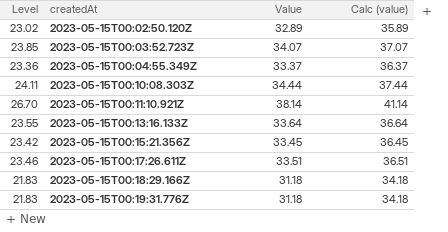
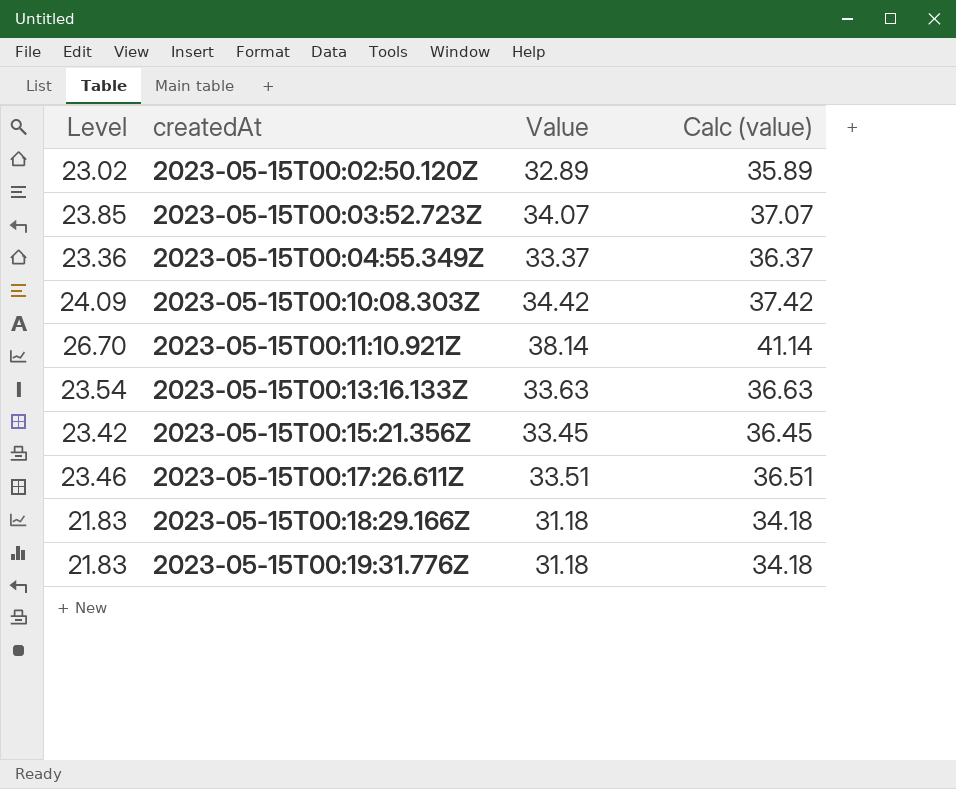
2023-05-15T00:10:08.303Z | Level: 24.11 -> 24.09
2023-05-15T00:10:08.303Z | Value: 34.44 -> 34.42
2023-05-15T00:10:08.303Z | Calc (value): 37.44 -> 37.42
2023-05-15T00:13:16.133Z | Level: 23.55 -> 23.54
2023-05-15T00:13:16.133Z | Value: 33.64 -> 33.63
2023-05-15T00:13:16.133Z | Calc (value): 36.64 -> 36.63

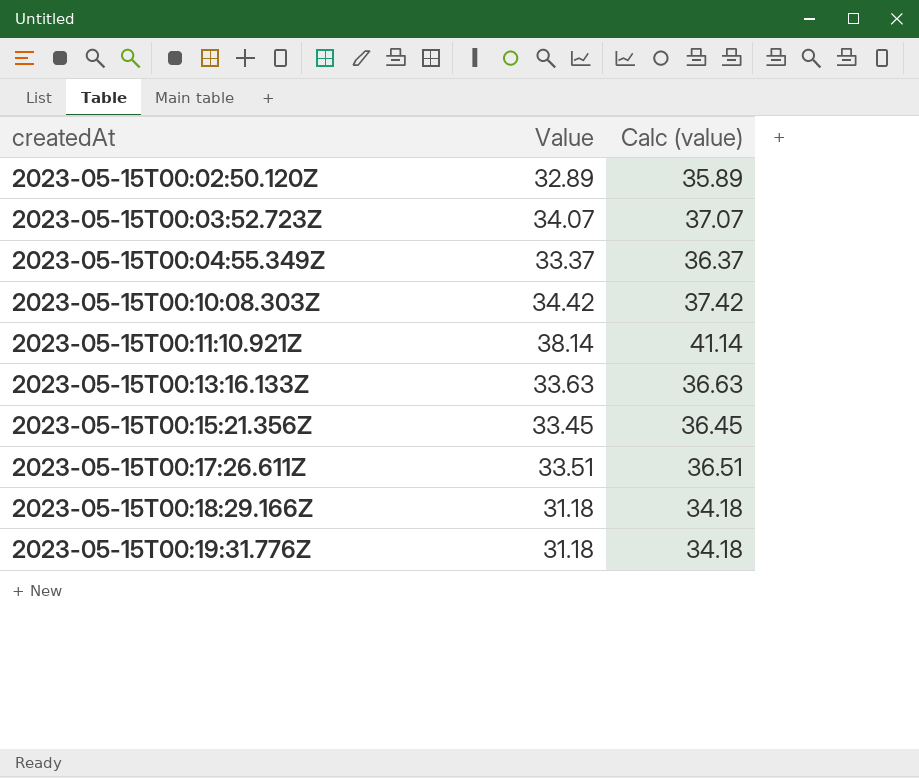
column Level | formula: [Value] * 0.7 -> none

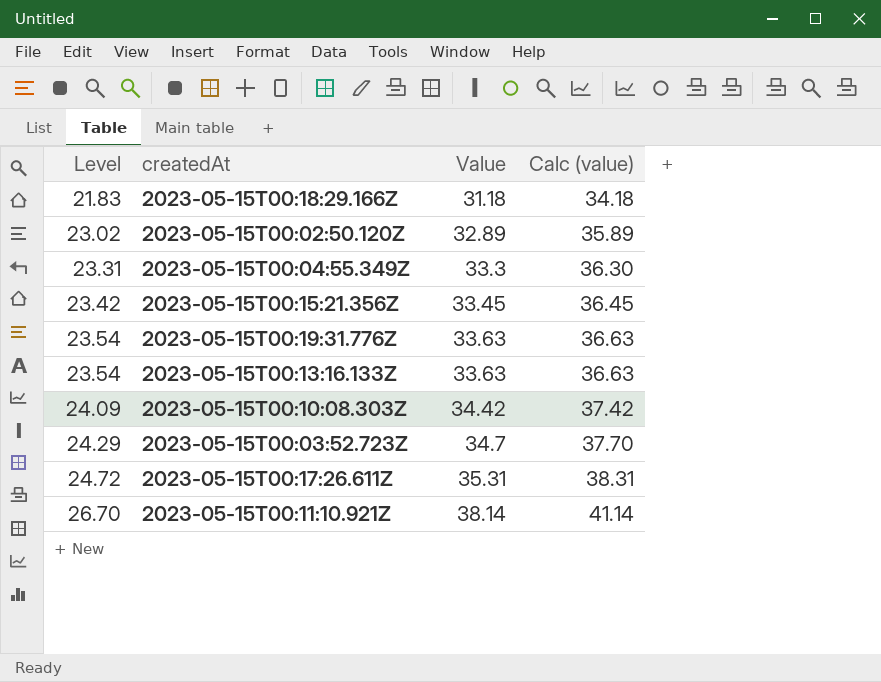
row order: createdAt ascending -> Level ascending
column Level | formula: none -> [Value] * 0.7
2023-05-15T00:04:55.349Z | Value: 33.37 -> 33.3
2023-05-15T00:04:55.349Z | Calc (value): 36.37 -> 36.30
2023-05-15T00:19:31.776Z | Value: 31.18 -> 33.63
2023-05-15T00:19:31.776Z | Calc (value): 34.18 -> 36.63
2023-05-15T00:03:52.723Z | Value: 34.07 -> 34.7
2023-05-15T00:03:52.723Z | Calc (value): 37.07 -> 37.70
2023-05-15T00:17:26.611Z | Value: 33.51 -> 35.31
2023-05-15T00:17:26.611Z | Calc (value): 36.51 -> 38.31

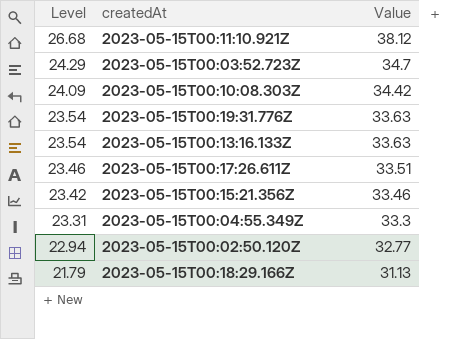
row order: Level ascending -> Level descending
column Calc (value) | formula: [Value] + 3 -> none
2023-05-15T00:11:10.921Z | Level: 26.70 -> 26.68
2023-05-15T00:11:10.921Z | Value: 38.14 -> 38.12
2023-05-15T00:17:26.611Z | Level: 24.72 -> 23.46
2023-05-15T00:17:26.611Z | Value: 35.31 -> 33.51
2023-05-15T00:15:21.356Z | Value: 33.45 -> 33.46
2023-05-15T00:02:50.120Z | Level: 23.02 -> 22.94
2023-05-15T00:02:50.120Z | Value: 32.89 -> 32.77
2023-05-15T00:18:29.166Z | Level: 21.83 -> 21.79
2023-05-15T00:18:29.166Z | Value: 31.18 -> 31.13

